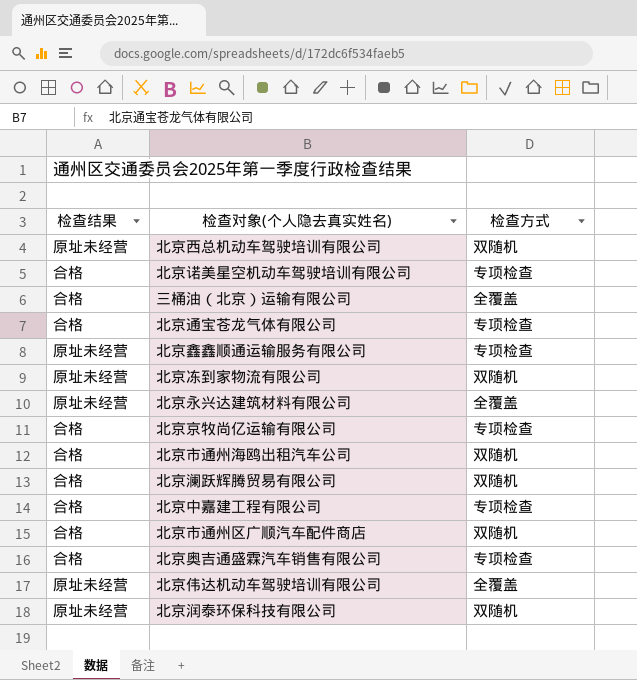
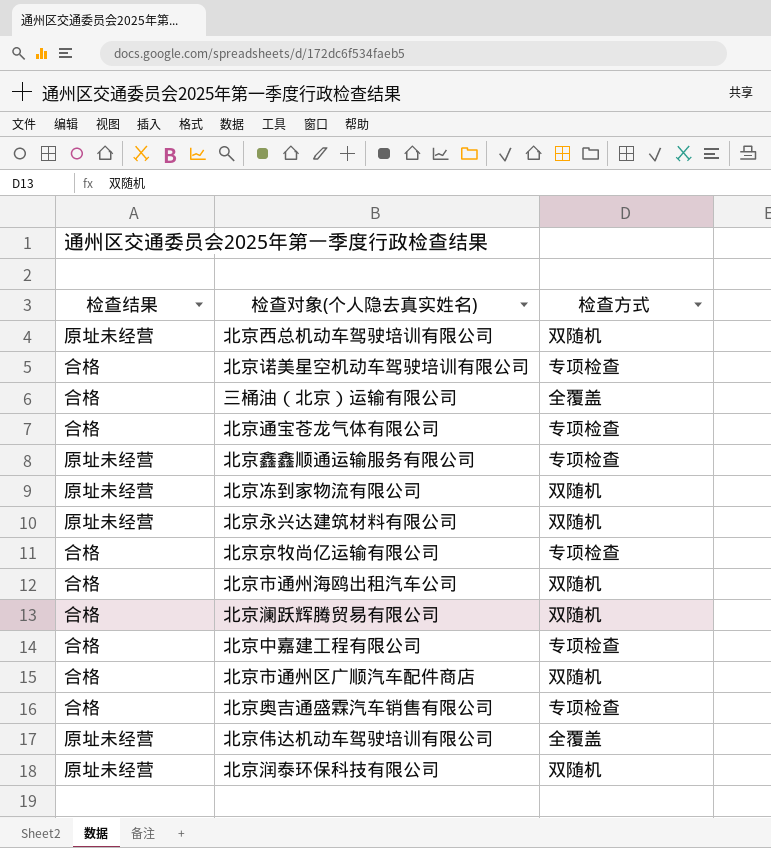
北京永兴达建筑材料有限公司 | 检查方式: 全覆盖 -> 双随机

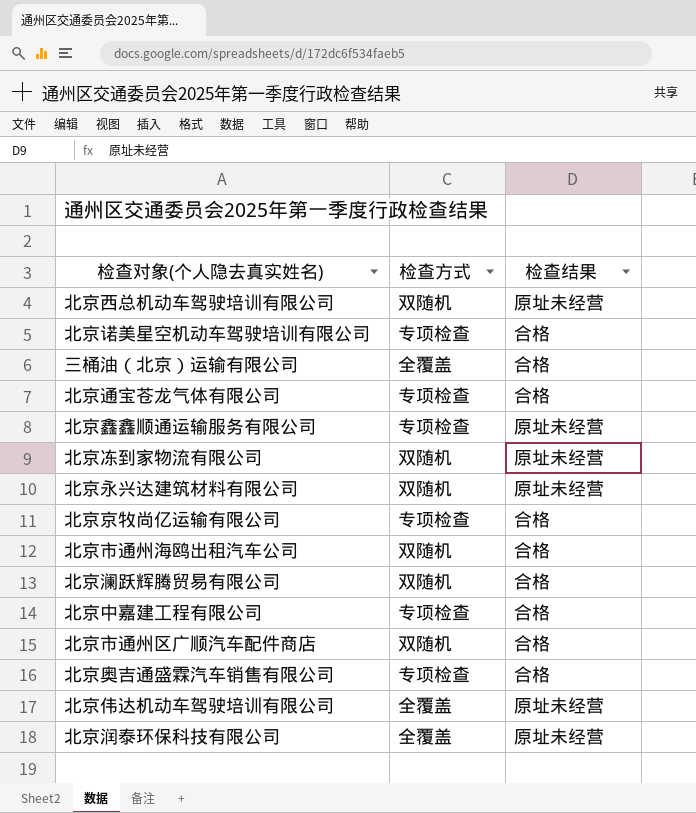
column 检查结果 | position: 1 -> 3
北京润泰环保科技有限公司 | 检查方式: 双随机 -> 全覆盖

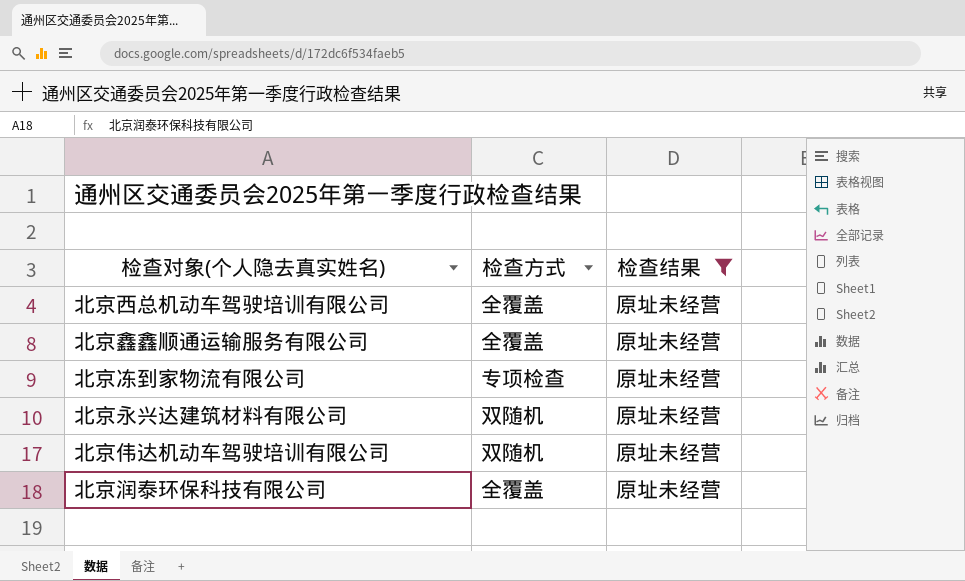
filter: none -> 检查结果 = 原址未经营
北京西总机动车驾驶培训有限公司 | 检查方式: 双随机 -> 全覆盖
北京鑫鑫顺通运输服务有限公司 | 检查方式: 专项检查 -> 全覆盖
北京冻到家物流有限公司 | 检查方式: 双随机 -> 专项检查
北京伟达机动车驾驶培训有限公司 | 检查方式: 全覆盖 -> 双随机

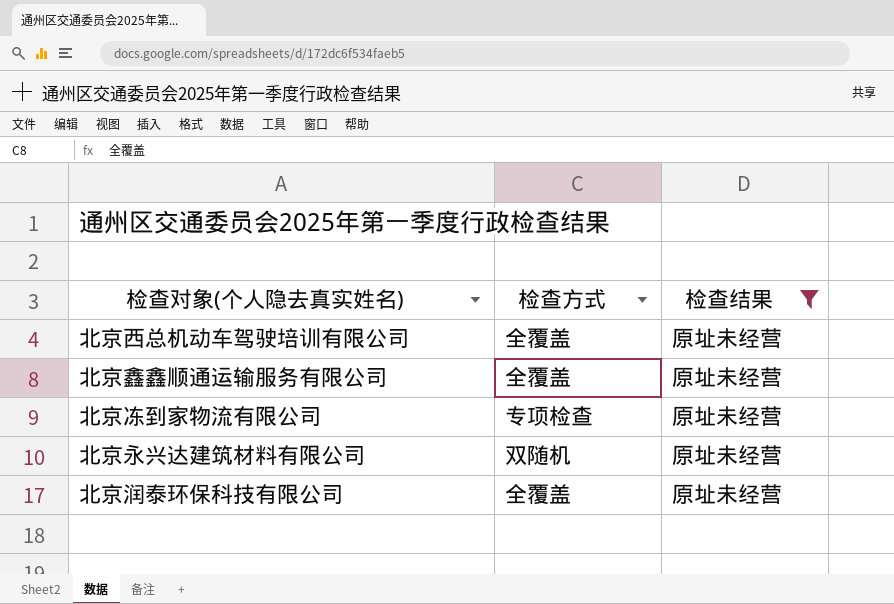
row 北京伟达机动车驾驶培训有限公司: 双随机 | 原址未经营 -> none

